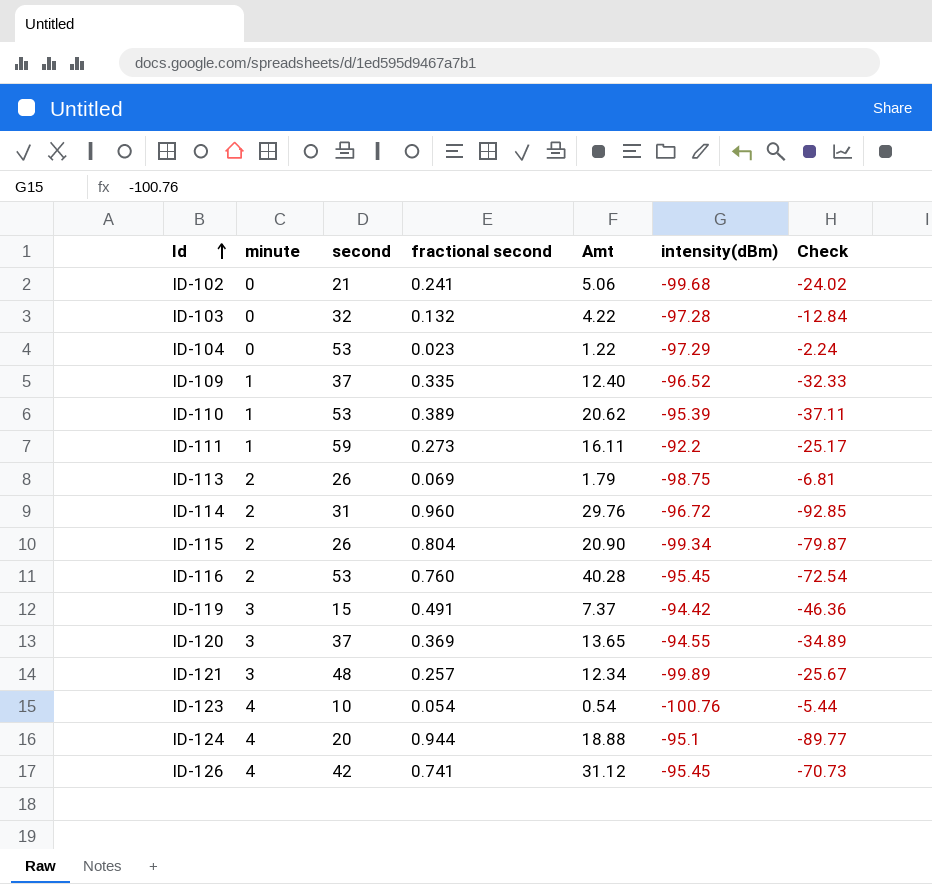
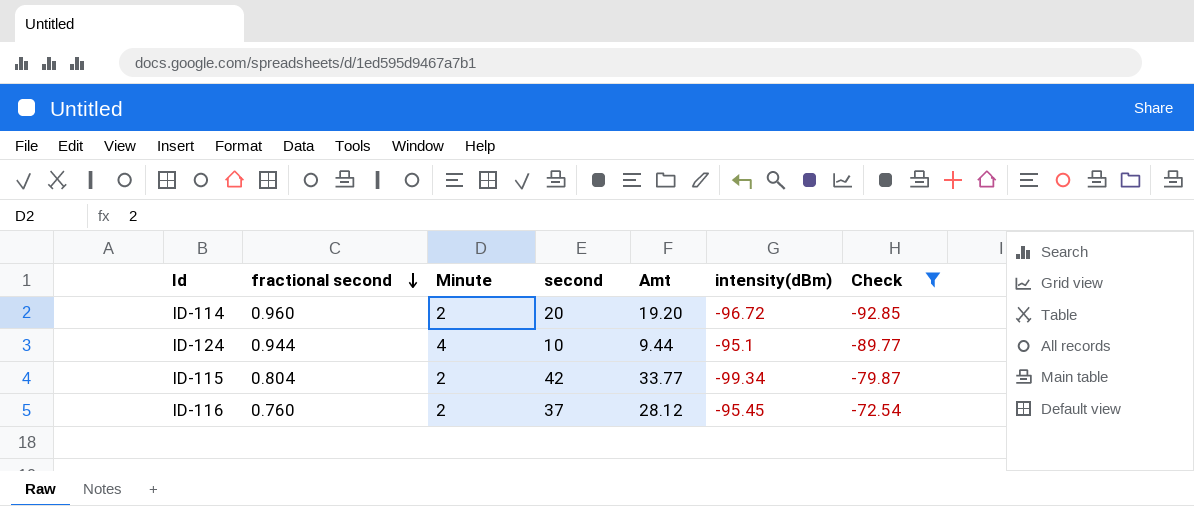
filter: none -> Check <= -72.54
row order: Id ascending -> fractional second descending
column fractional second | position: 4 -> 2
column name: minute -> Minute
ID-114 | second: 31 -> 20
ID-114 | Amt: 29.76 -> 19.20
ID-124 | second: 20 -> 10
ID-124 | Amt: 18.88 -> 9.44
ID-115 | second: 26 -> 42
ID-115 | Amt: 20.90 -> 33.77
ID-116 | second: 53 -> 37
ID-116 | Amt: 40.28 -> 28.12

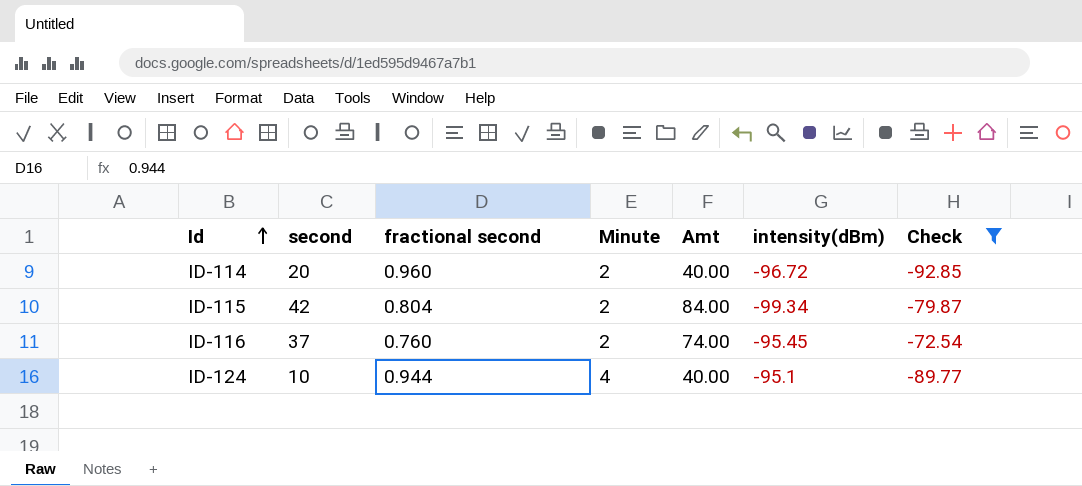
row order: fractional second descending -> Id ascending
column second | position: 4 -> 2
column Amt | formula: [fractional second] * [second] -> [second] * [Minute]

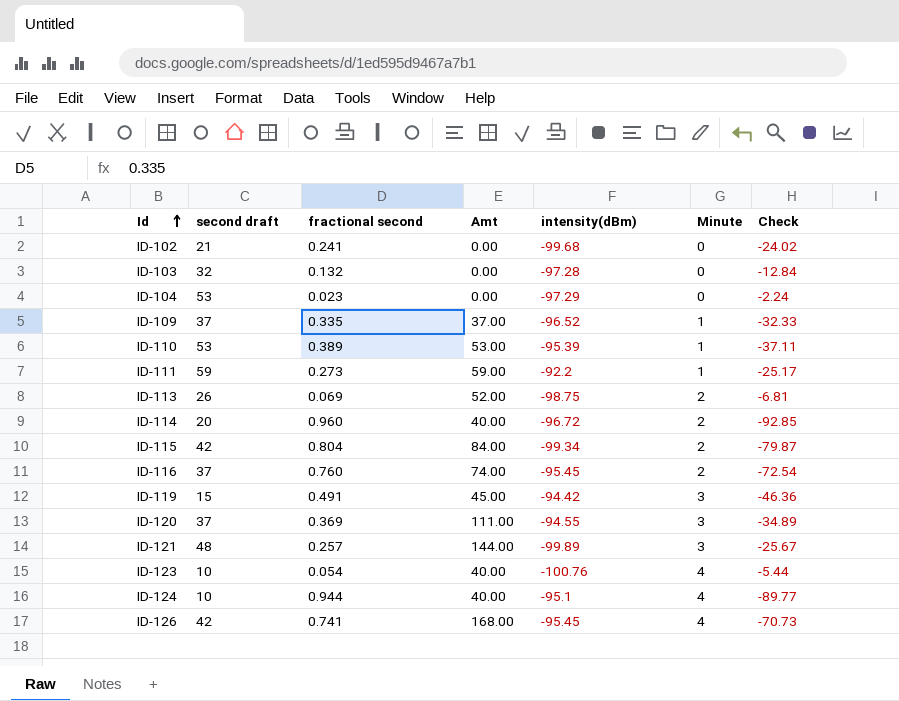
filter: Check <= -72.54 -> none
column name: second -> second draft
column Minute | position: 4 -> 6

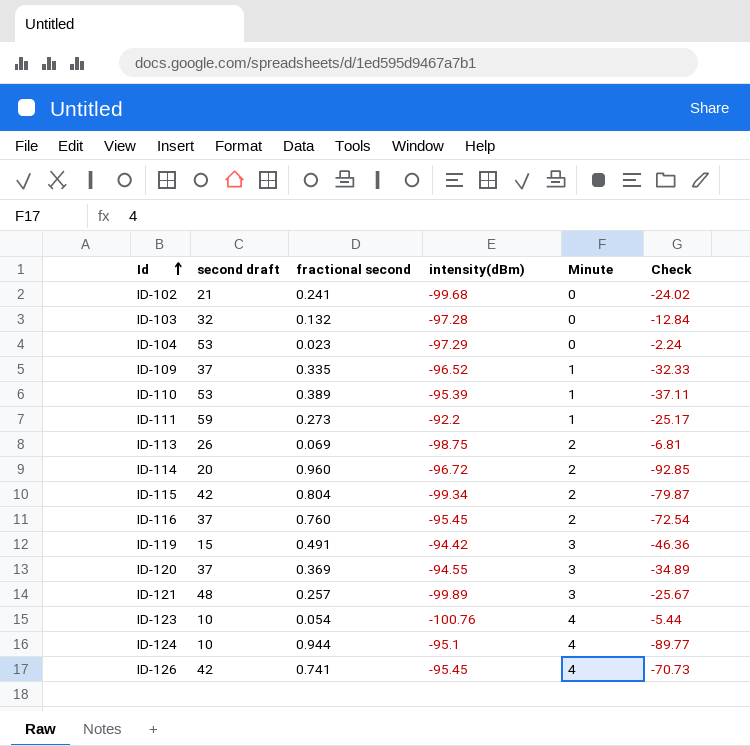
column Amt | formula: [second draft] * [Minute] -> none

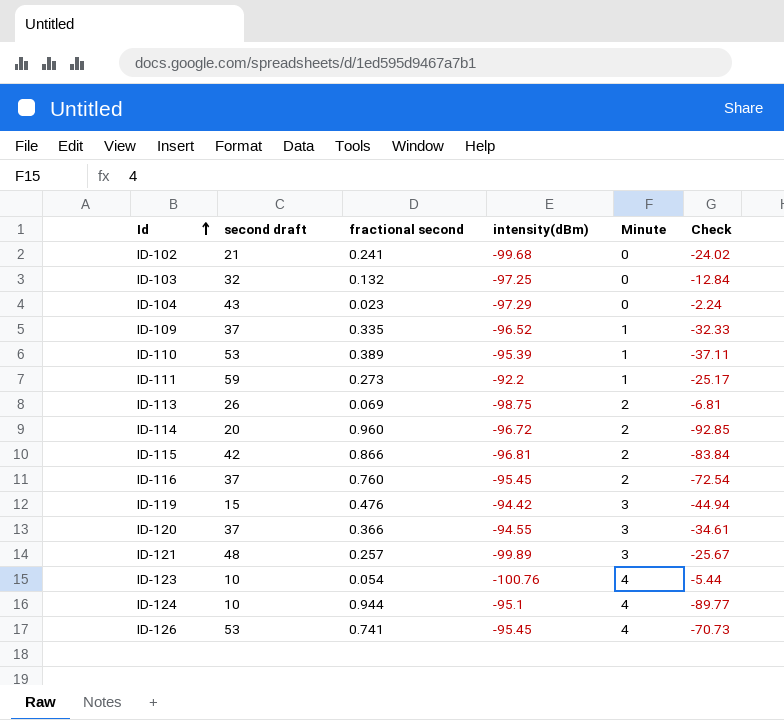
ID-103 | intensity(dBm): -97.28 -> -97.25
ID-104 | second draft: 53 -> 43
ID-115 | fractional second: 0.804 -> 0.866
ID-115 | intensity(dBm): -99.34 -> -96.81
ID-115 | Check: -79.87 -> -83.84
ID-119 | fractional second: 0.491 -> 0.476
ID-119 | Check: -46.36 -> -44.94
ID-120 | fractional second: 0.369 -> 0.366
ID-120 | Check: -34.89 -> -34.61
ID-126 | second draft: 42 -> 53

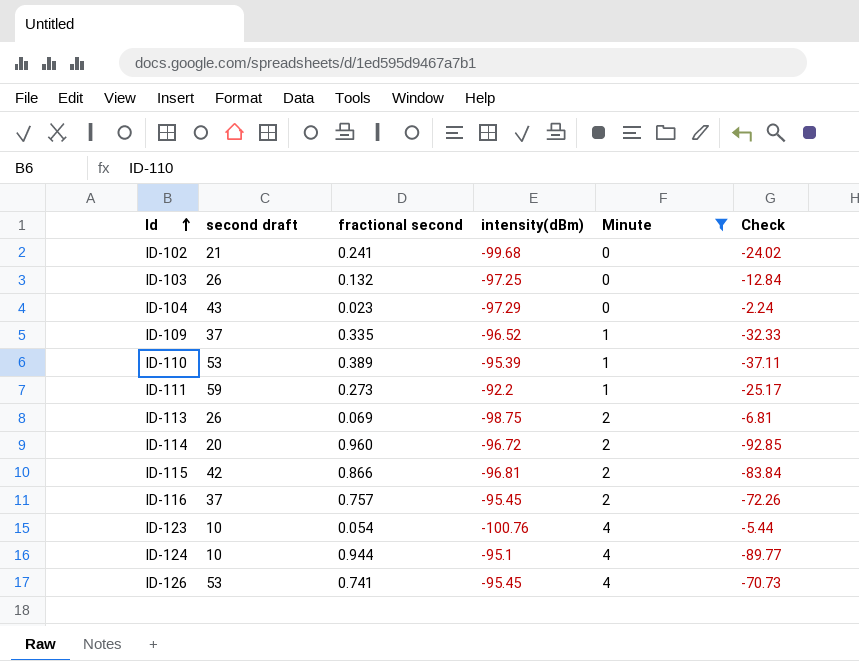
filter: none -> Minute != 3
ID-103 | second draft: 32 -> 26
ID-116 | fractional second: 0.760 -> 0.757
ID-116 | Check: -72.54 -> -72.26

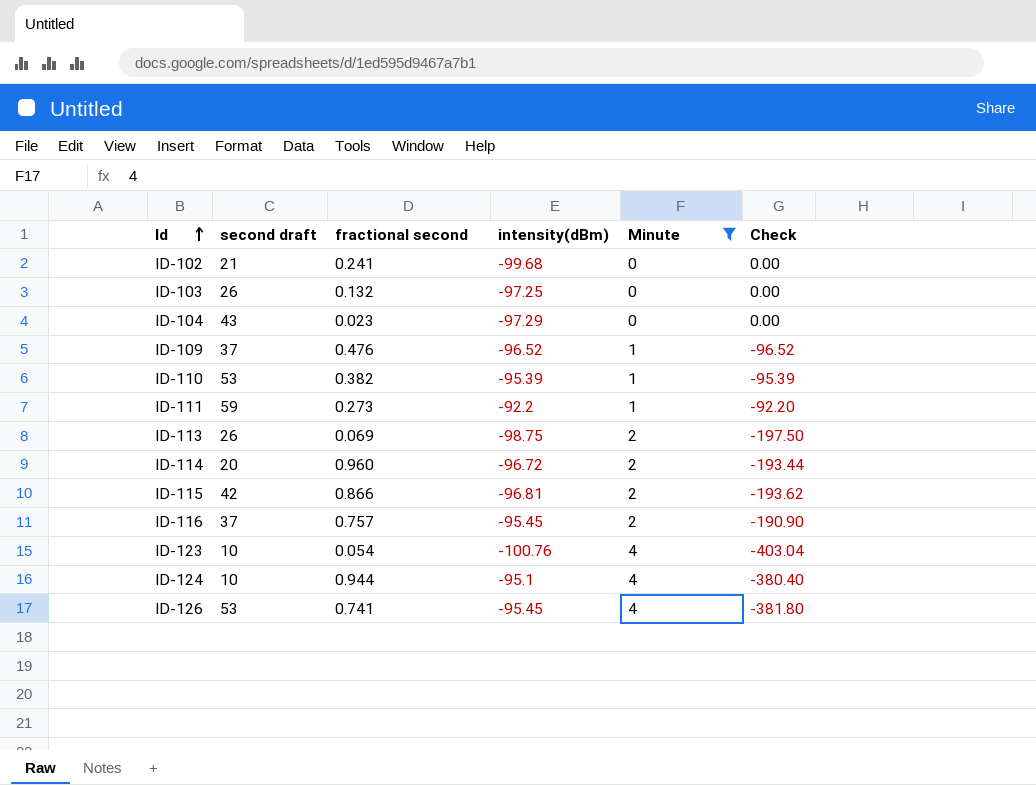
column Check | formula: [fractional second] * [intensity(dBm)] -> [intensity(dBm)] * [Minute]
ID-109 | fractional second: 0.335 -> 0.476
ID-110 | fractional second: 0.389 -> 0.382

